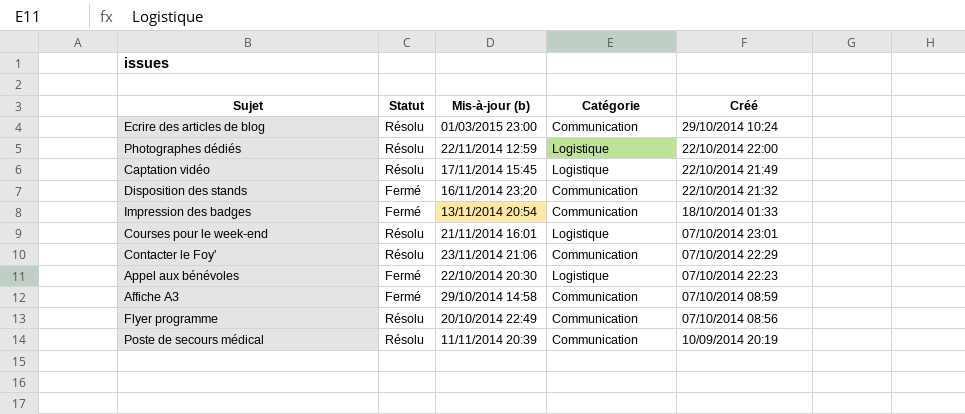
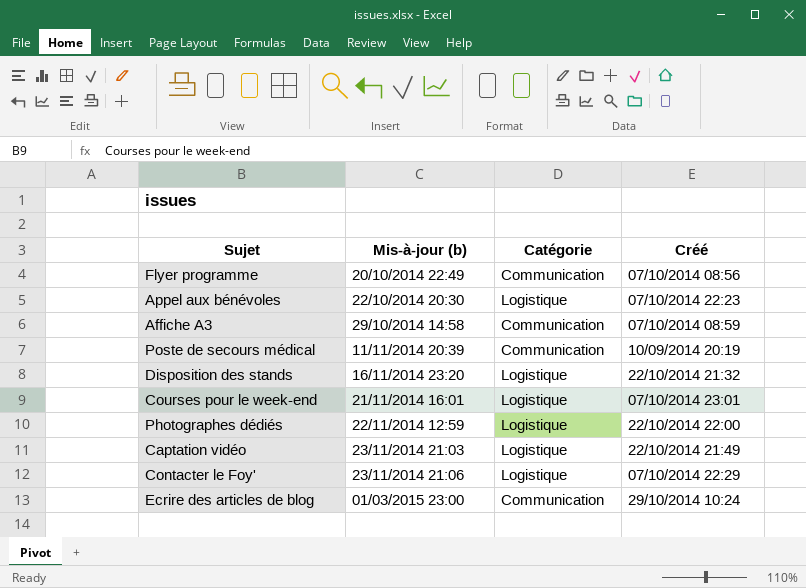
row order: Créé descending -> Mis-à-jour (b) ascending
column Statut | position: 2 -> none
row Impression des badges: Fermé | 13/11/2014 20:54 | Communication | 18/10/2014 01:33 -> none
Disposition des stands | Catégorie: Communication -> Logistique
Captation vidéo | Mis-à-jour (b): 17/11/2014 15:45 -> 23/11/2014 21:03
Contacter le Foy' | Catégorie: Communication -> Logistique

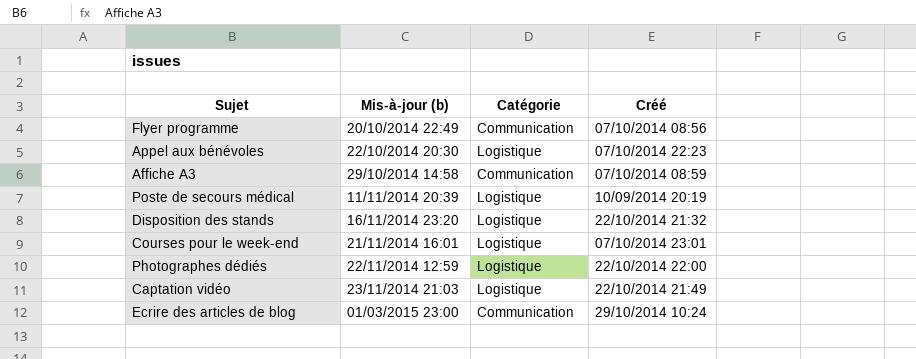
row Contacter le Foy': 23/11/2014 21:06 | Logistique | 07/10/2014 22:29 -> none
Poste de secours médical | Catégorie: Communication -> Logistique

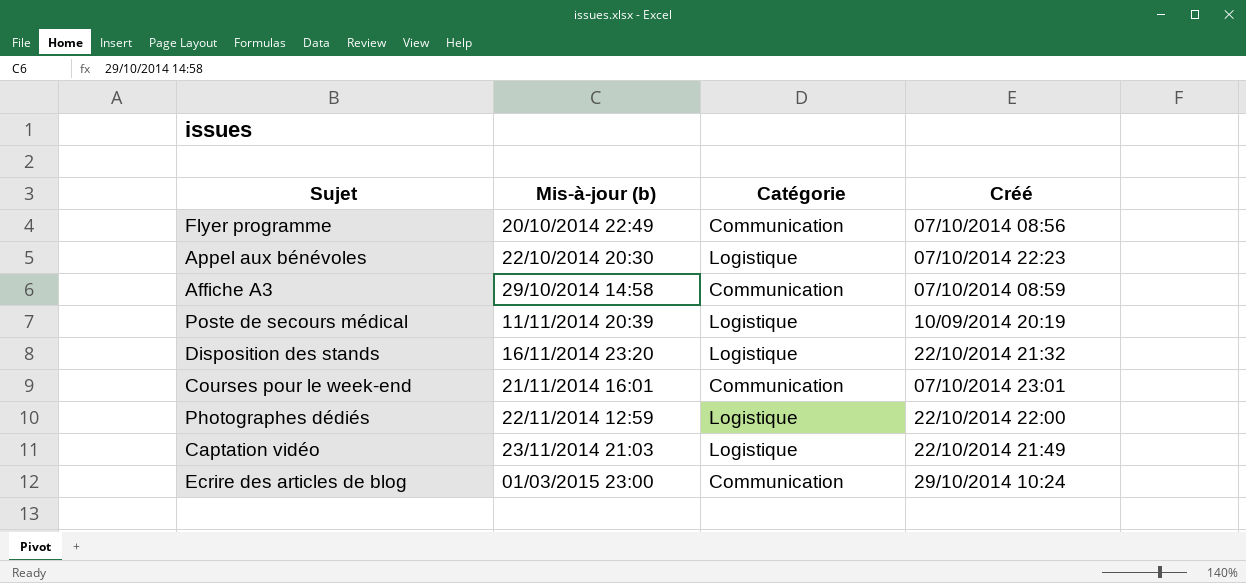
Courses pour le week-end | Catégorie: Logistique -> Communication

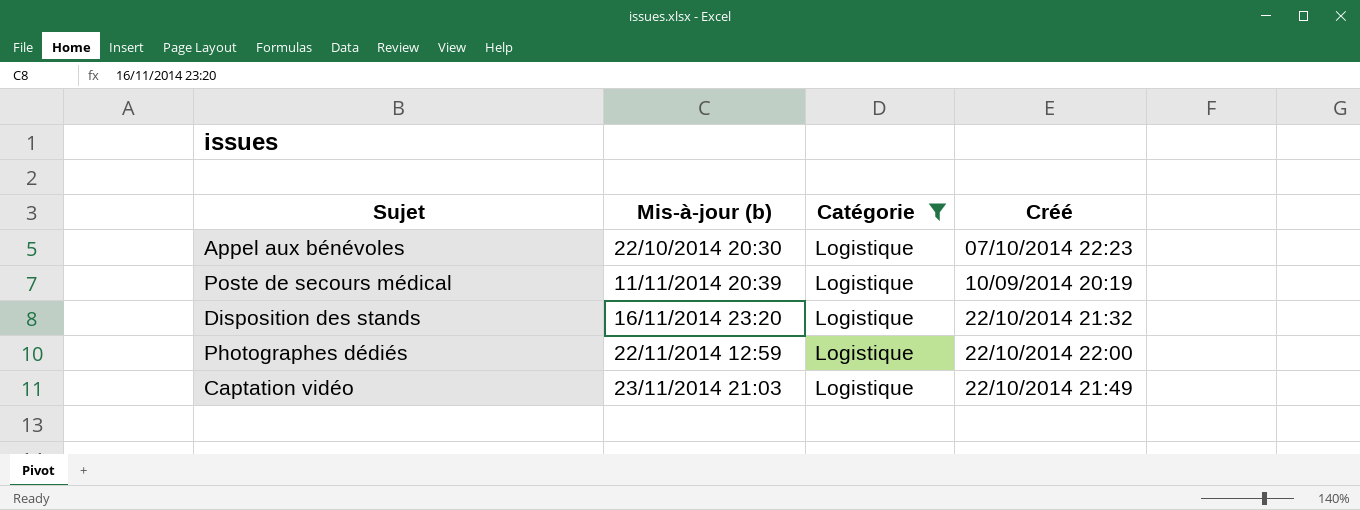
filter: none -> Catégorie = Logistique

